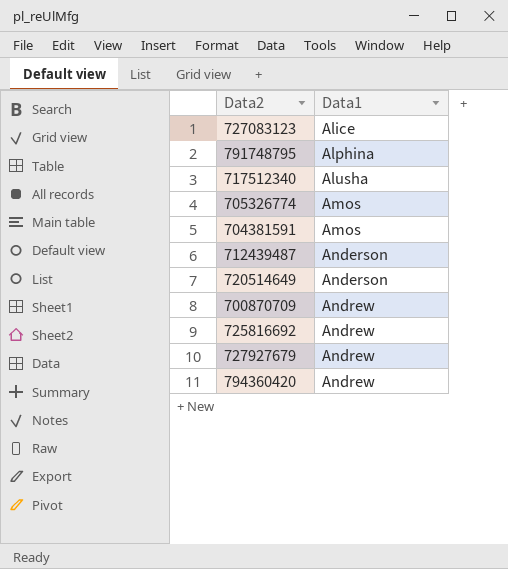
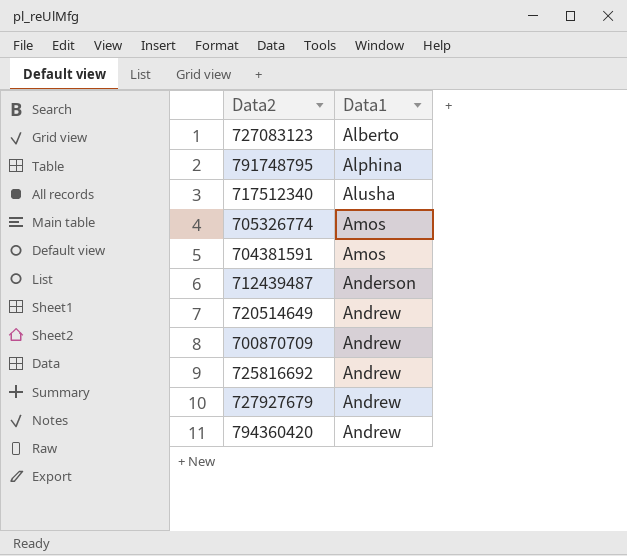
727083123 | Data1: Alice -> Alberto
720514649 | Data1: Anderson -> Andrew

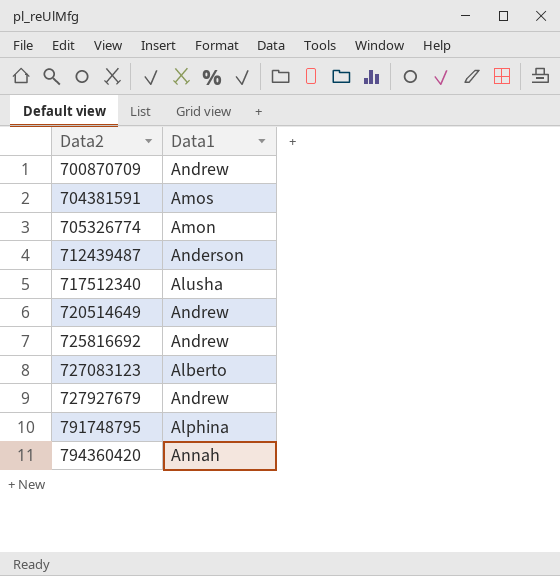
row order: Data1 ascending -> Data2 ascending
705326774 | Data1: Amos -> Amon
794360420 | Data1: Andrew -> Annah

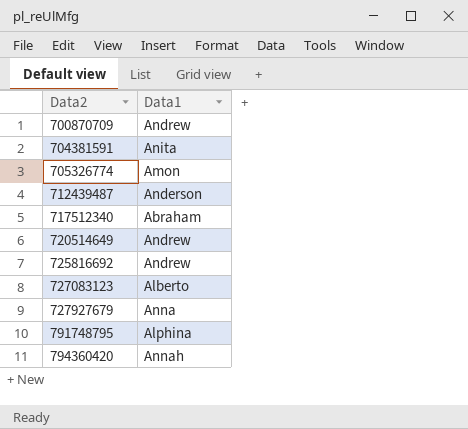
704381591 | Data1: Amos -> Anita
717512340 | Data1: Alusha -> Abraham
727927679 | Data1: Andrew -> Anna

